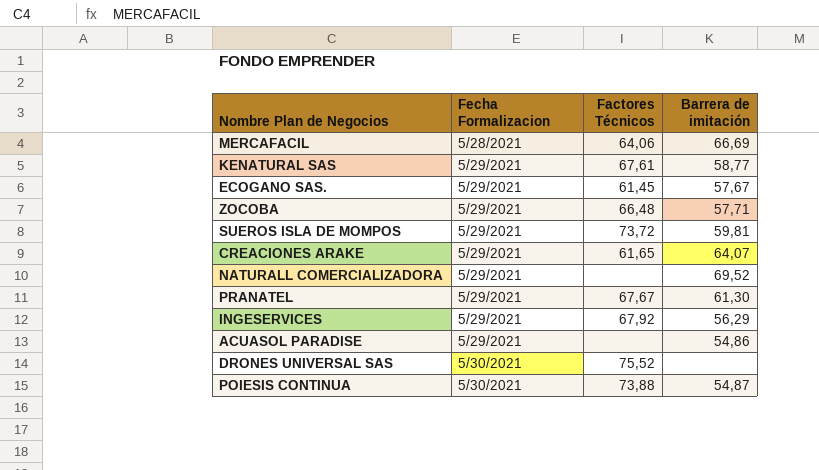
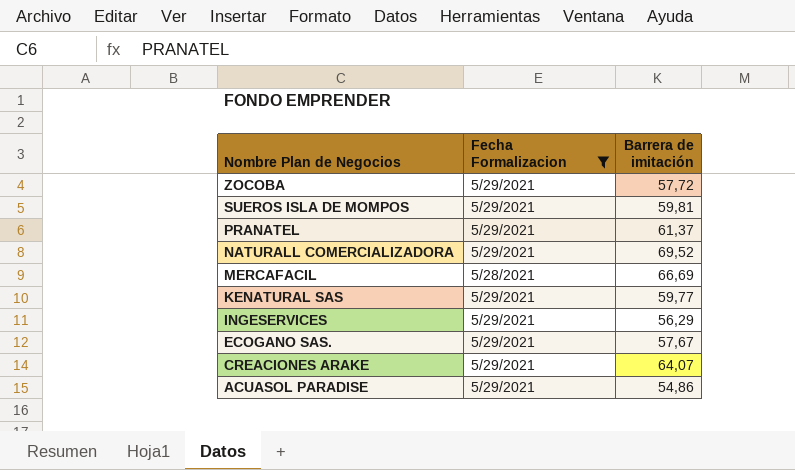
filter: none -> Fecha Formalizacion != 5/30/2021
row order: Fecha Formalizacion ascending -> Nombre Plan de Negocios descending
column Factores Técnicos | position: 3 -> none
ZOCOBA | Barrera de imitación: 57,71 -> 57,72
PRANATEL | Barrera de imitación: 61,30 -> 61,37
KENATURAL SAS | Barrera de imitación: 58,77 -> 59,77

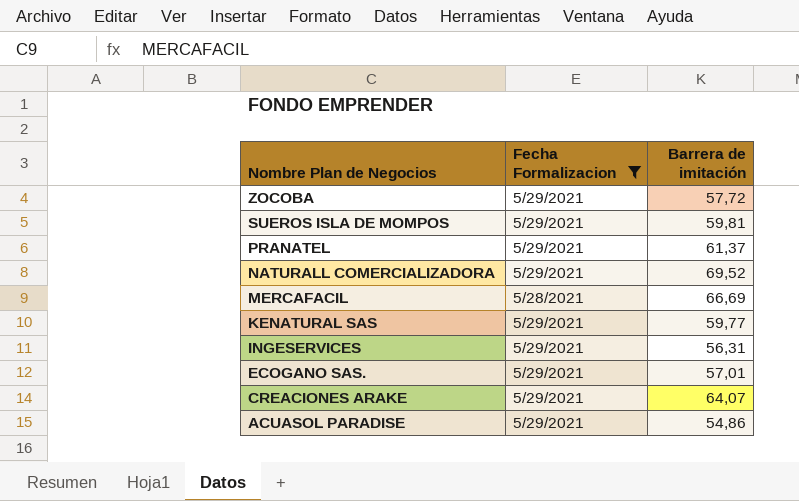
INGESERVICES | Barrera de imitación: 56,29 -> 56,31
ECOGANO SAS. | Barrera de imitación: 57,67 -> 57,01

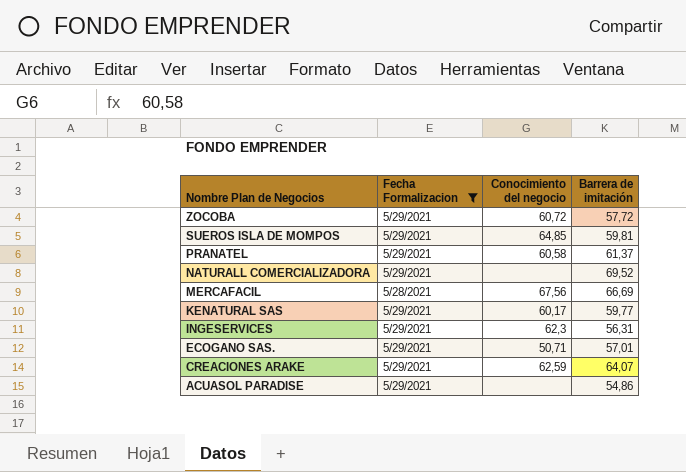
column Conocimiento del negocio | position: none -> 3

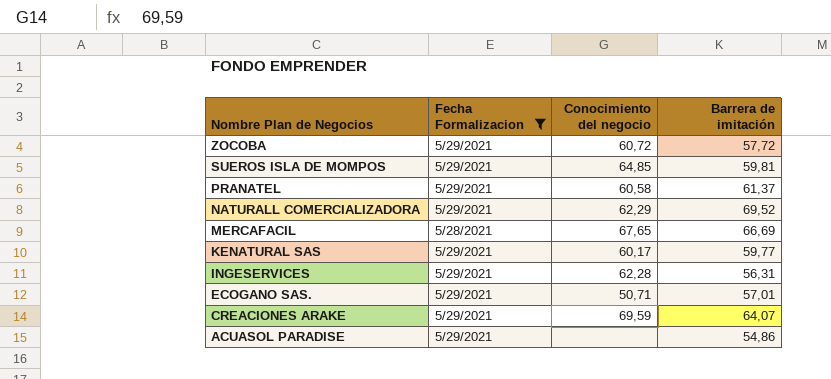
NATURALL COMERCIALIZADORA | Conocimiento del negocio: none -> 62,29
MERCAFACIL | Conocimiento del negocio: 67,56 -> 67,65
INGESERVICES | Conocimiento del negocio: 62,3 -> 62,28
CREACIONES ARAKE | Conocimiento del negocio: 62,59 -> 69,59

